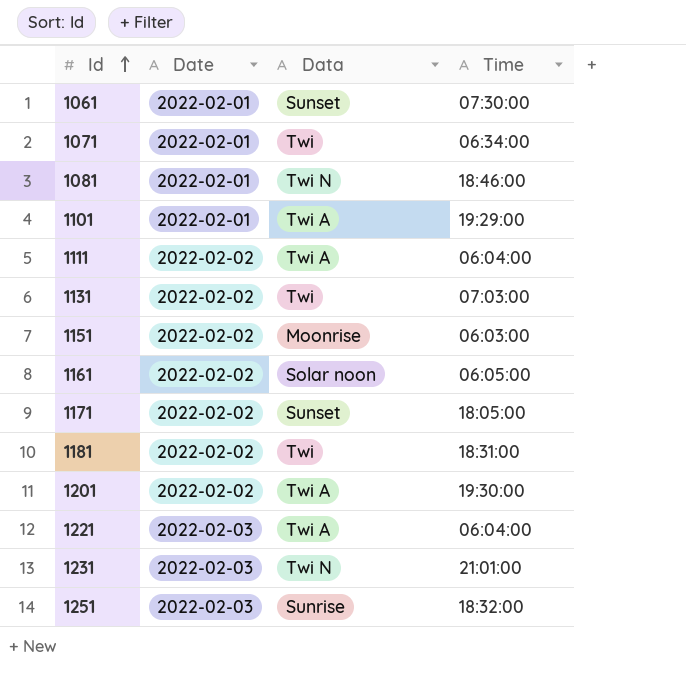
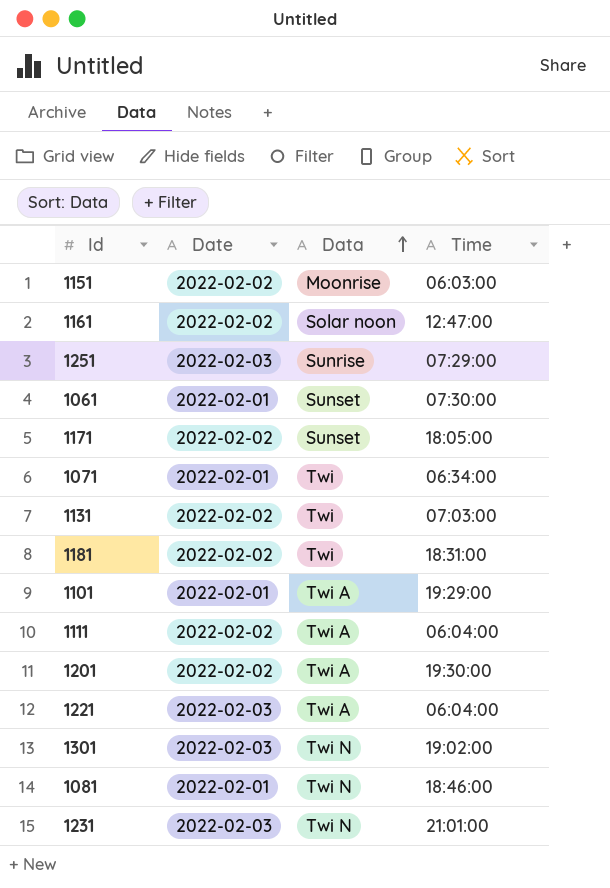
row order: Id ascending -> Data ascending
1161 | Time: 06:05:00 -> 12:47:00
1251 | Time: 18:32:00 -> 07:29:00
row 1301: none -> 2022-02-03 | Twi N | 19:02:00

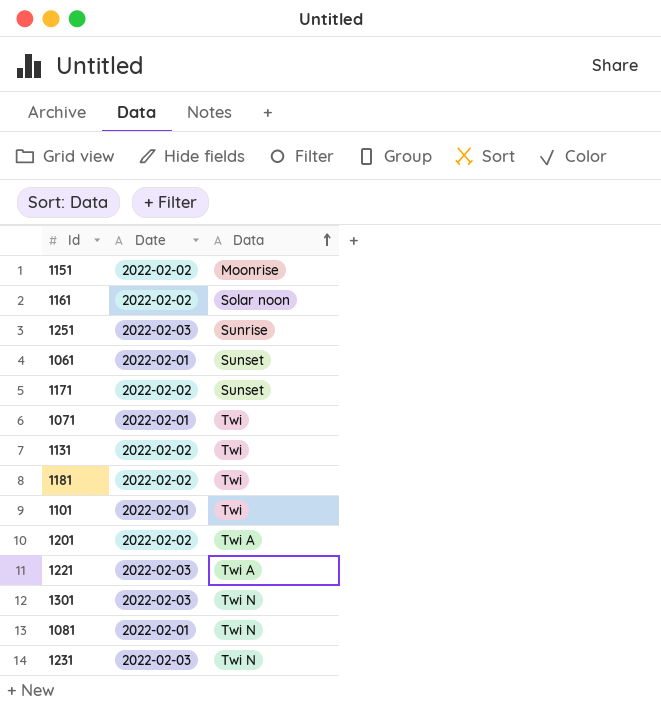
column Time | position: 4 -> none
row 1111: 2022-02-02 | Twi A | 06:04:00 -> none
1101 | Data: Twi A -> Twi

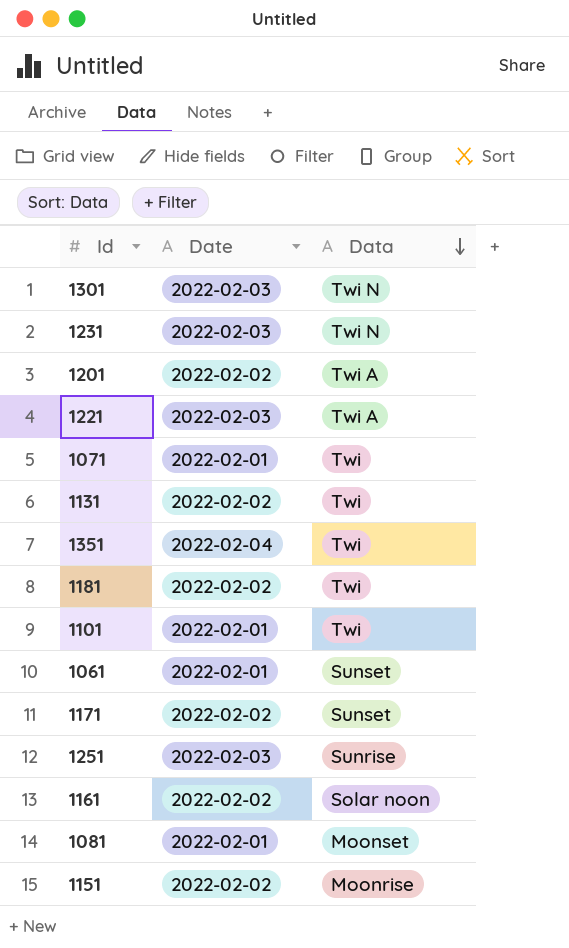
row order: Data ascending -> Data descending
row 1351: none -> 2022-02-04 | Twi
1081 | Data: Twi N -> Moonset

